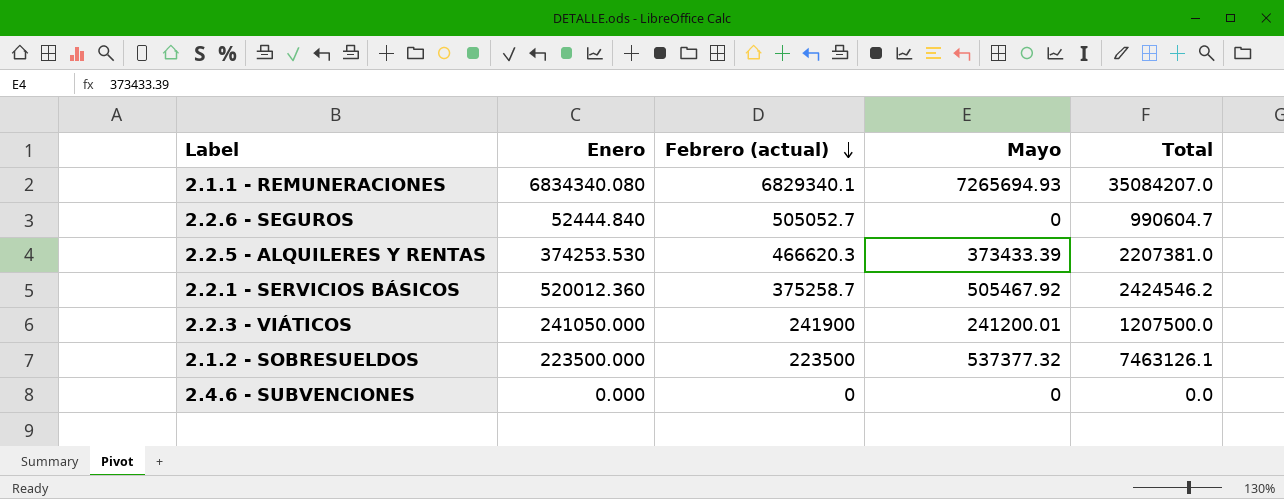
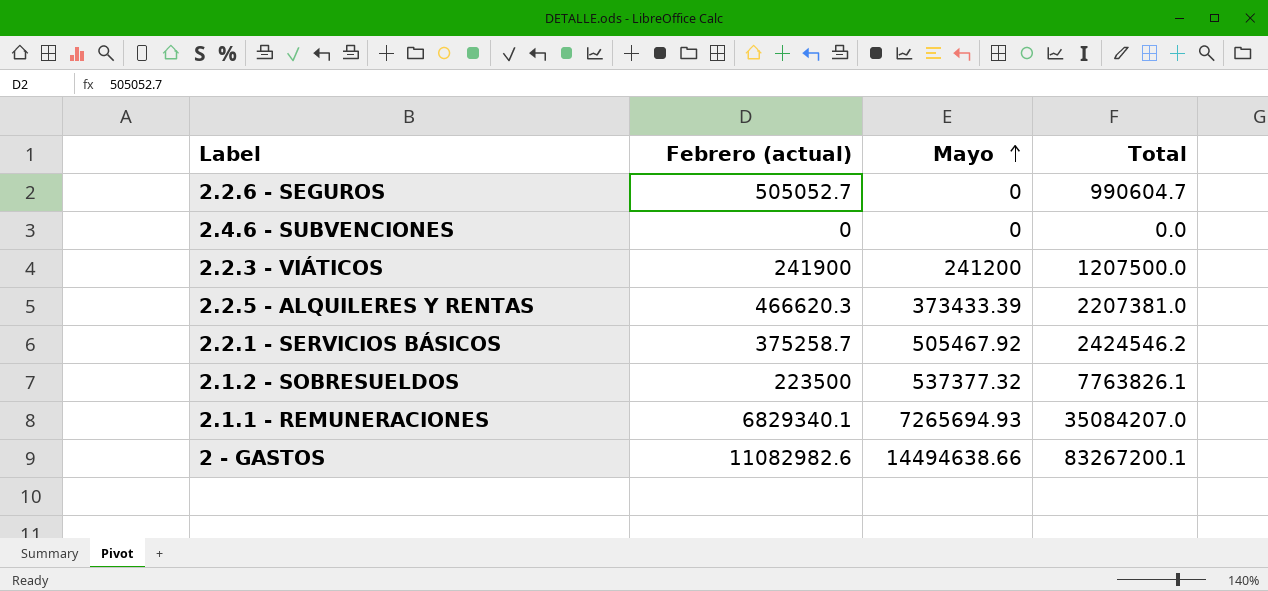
row order: Febrero (actual) descending -> Mayo ascending
column Enero | position: 2 -> none
2.2.3 - VIÁTICOS | Mayo: 241200.01 -> 241200
2.1.2 - SOBRESUELDOS | Total: 7463126.1 -> 7763826.1
row 2 - GASTOS: none -> 11082982.6 | 14494638.66 | 83267200.1

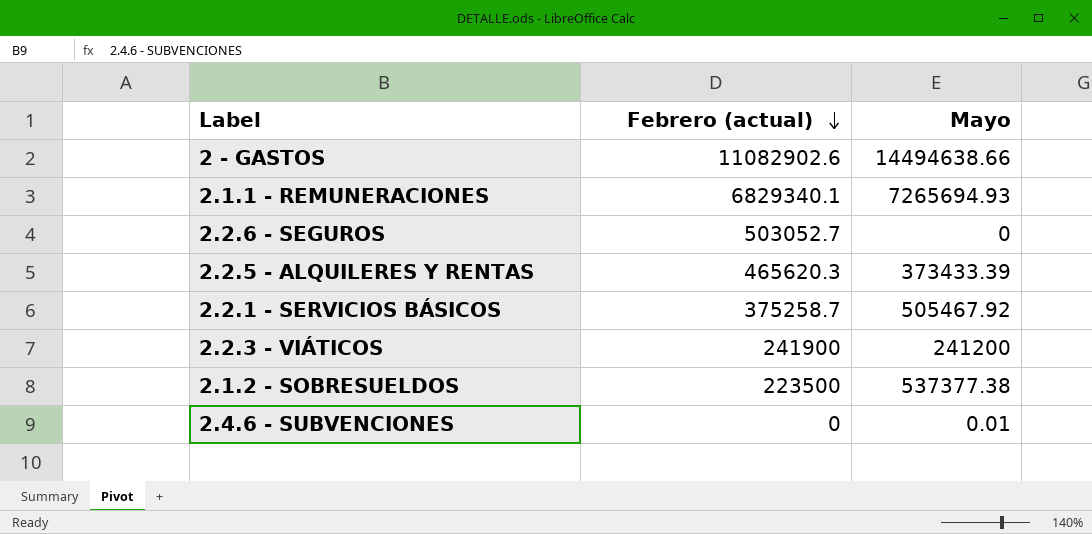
row order: Mayo ascending -> Febrero (actual) descending
column Total | position: 4 -> none
2 - GASTOS | Febrero (actual): 11082982.6 -> 11082902.6
2.2.6 - SEGUROS | Febrero (actual): 505052.7 -> 503052.7
2.2.5 - ALQUILERES Y RENTAS | Febrero (actual): 466620.3 -> 465620.3
2.1.2 - SOBRESUELDOS | Mayo: 537377.32 -> 537377.38
2.4.6 - SUBVENCIONES | Mayo: 0 -> 0.01

